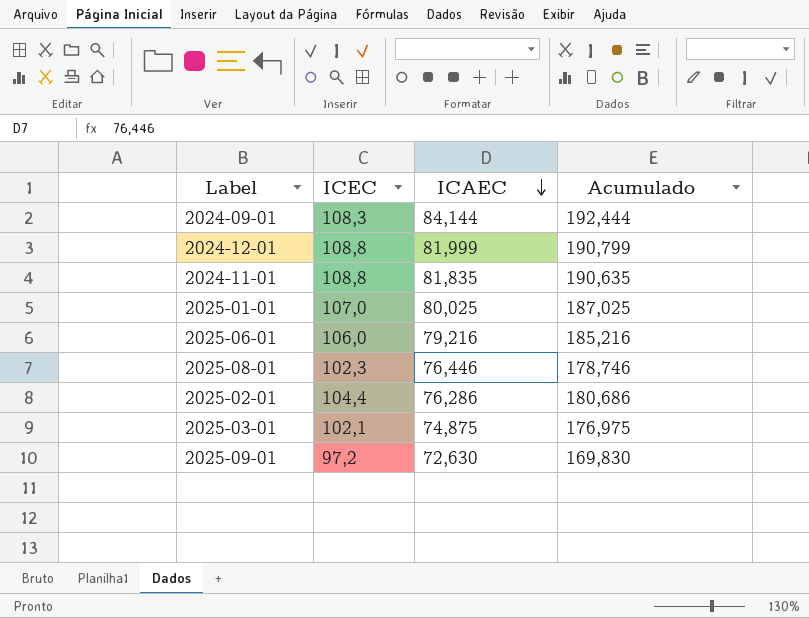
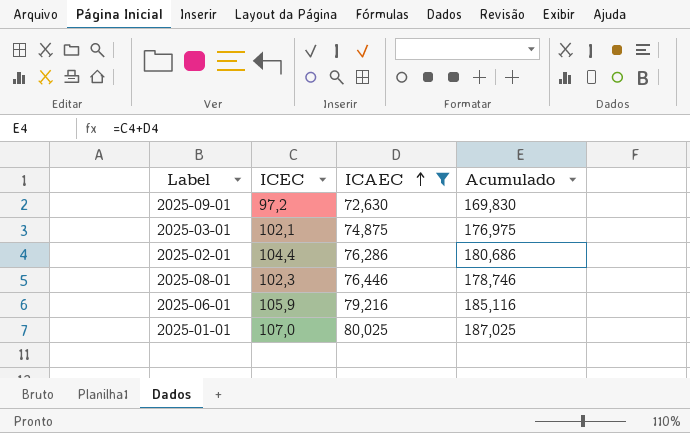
filter: none -> ICAEC <= 80,025
row order: ICAEC descending -> ICAEC ascending
2025-06-01 | ICEC: 106,0 -> 105,9
2025-06-01 | Acumulado: 185,216 -> 185,116

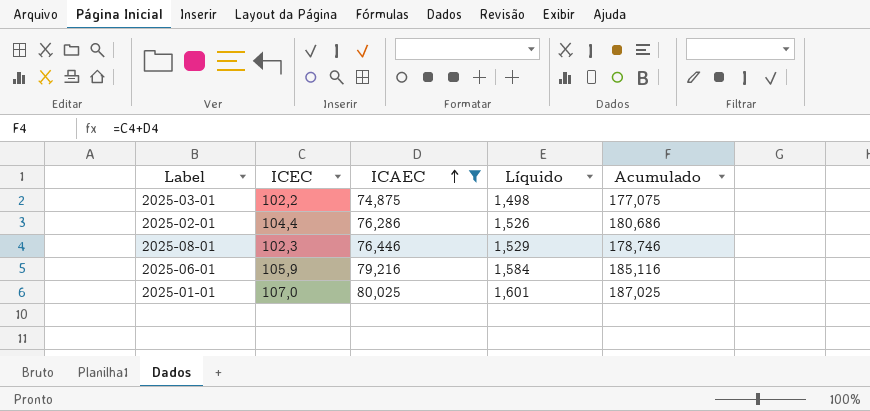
column Líquido | formula: none -> [ICAEC] * 0,02
row 2025-09-01: 97,2 | 72,630 | 169,830 -> none
2025-03-01 | ICEC: 102,1 -> 102,2
2025-03-01 | Acumulado: 176,975 -> 177,075

